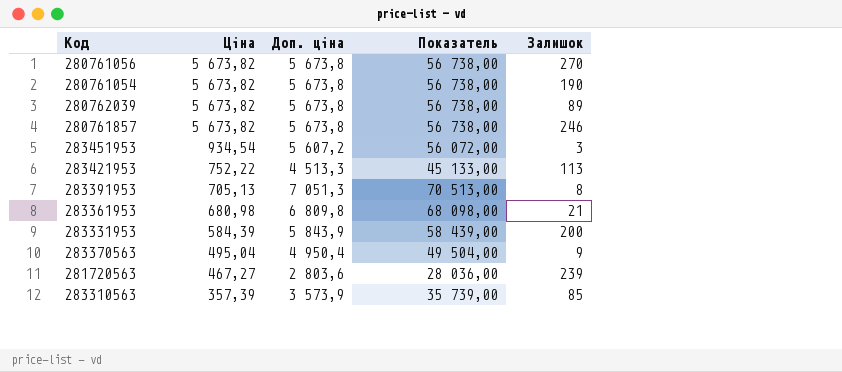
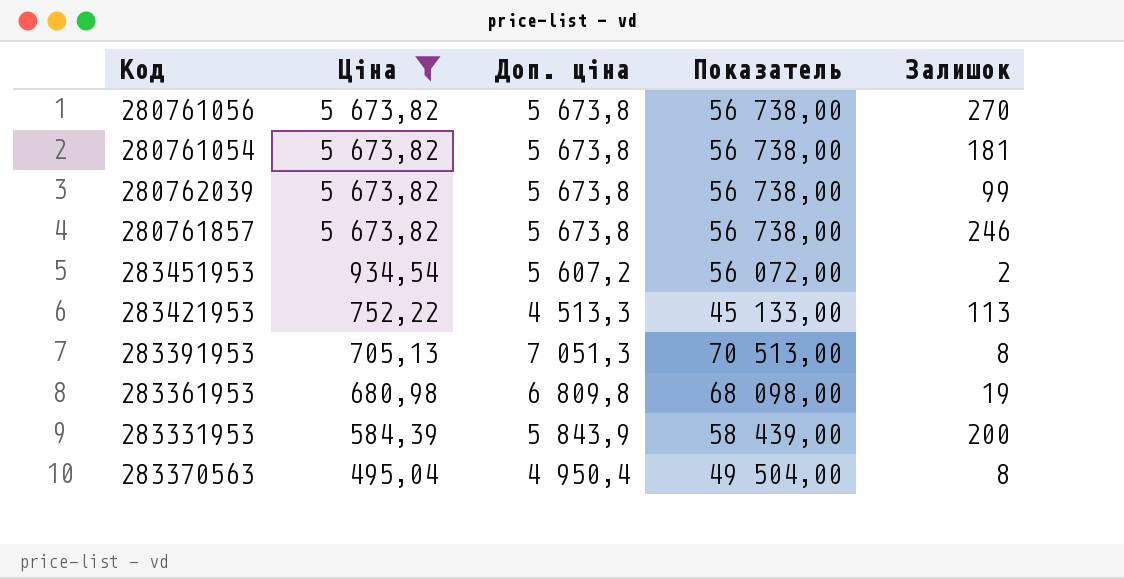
filter: none -> Ціна >= 495,04
280761054 | Залишок: 190 -> 181
280762039 | Залишок: 89 -> 99
283451953 | Залишок: 3 -> 2
283361953 | Залишок: 21 -> 19
283370563 | Залишок: 9 -> 8

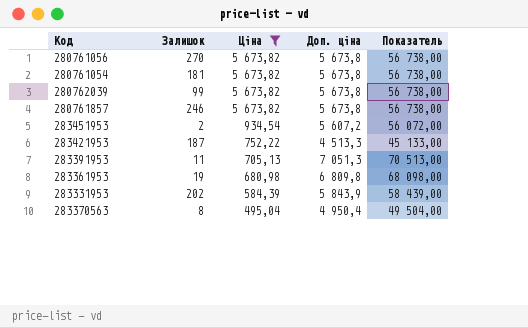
column Залишок | position: 5 -> 2
283421953 | Залишок: 113 -> 187
283391953 | Залишок: 8 -> 11
283331953 | Залишок: 200 -> 202

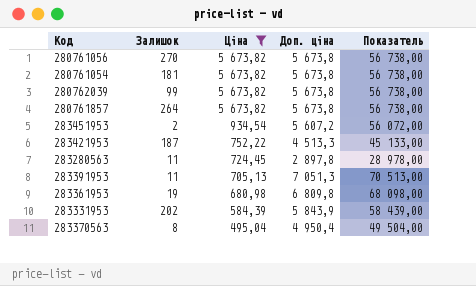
280761857 | Залишок: 246 -> 264
row 283280563: none -> 11 | 724,45 | 2 897,8 | 28 978,00

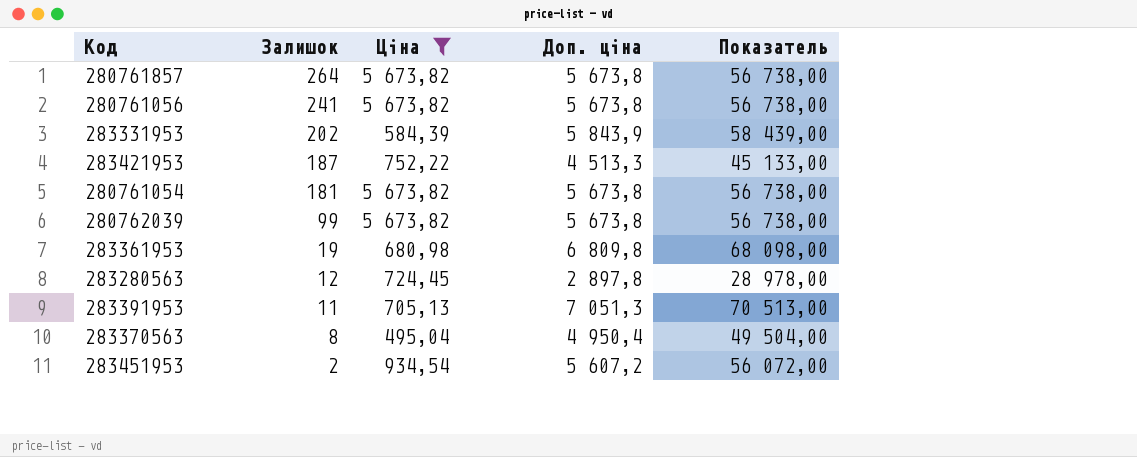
row order: Ціна descending -> Залишок descending
280761056 | Залишок: 270 -> 241
283280563 | Залишок: 11 -> 12

